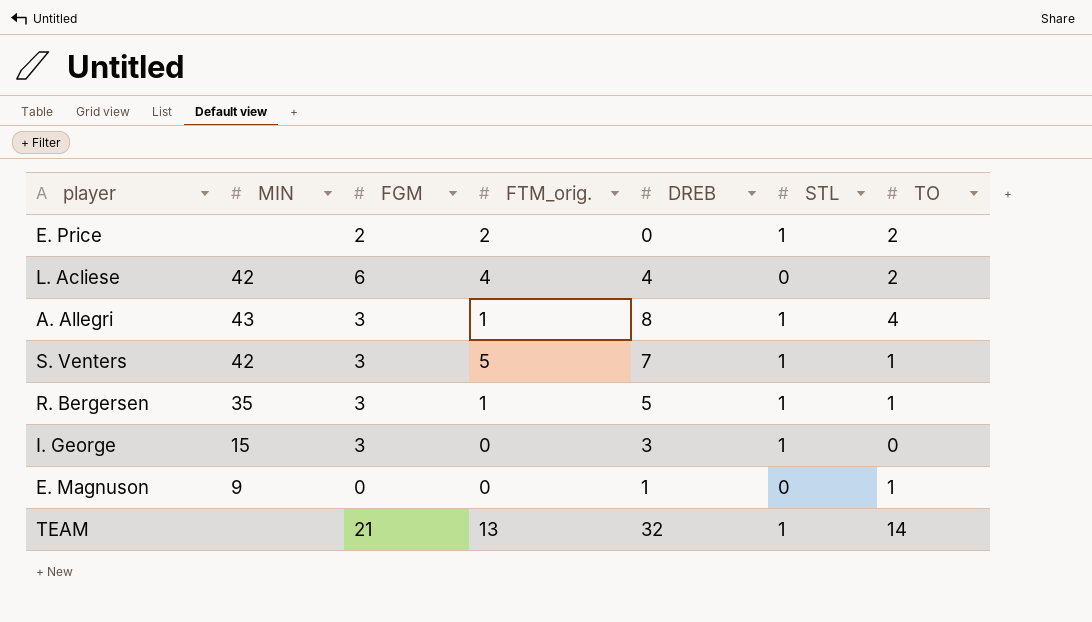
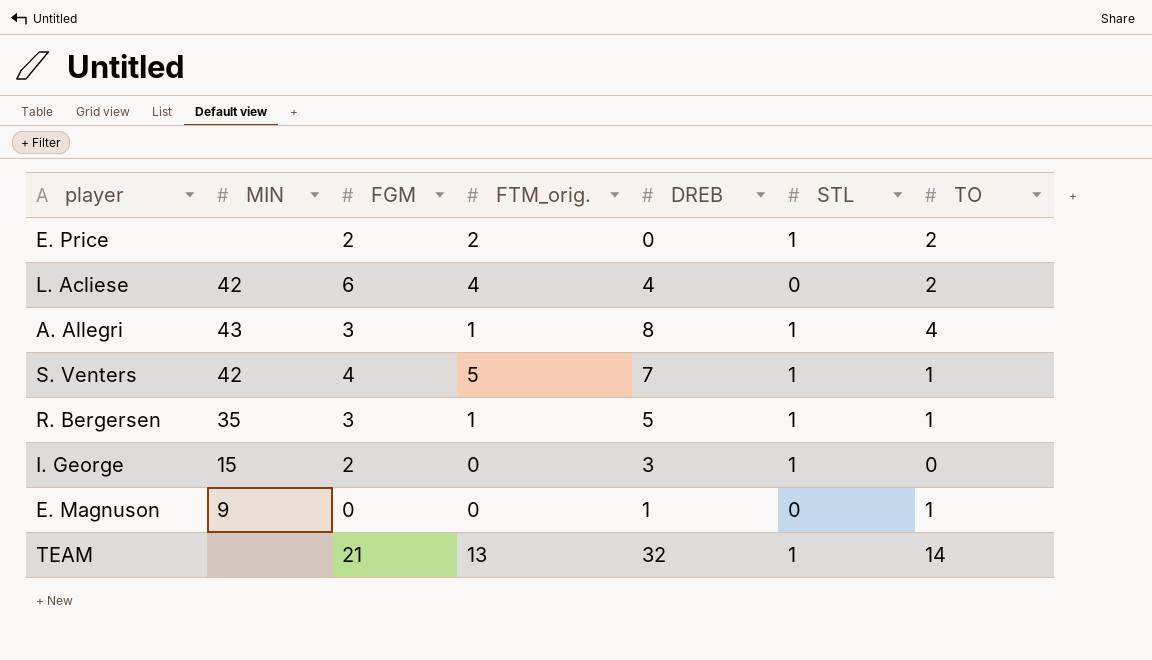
S. Venters | FGM: 3 -> 4
I. George | FGM: 3 -> 2

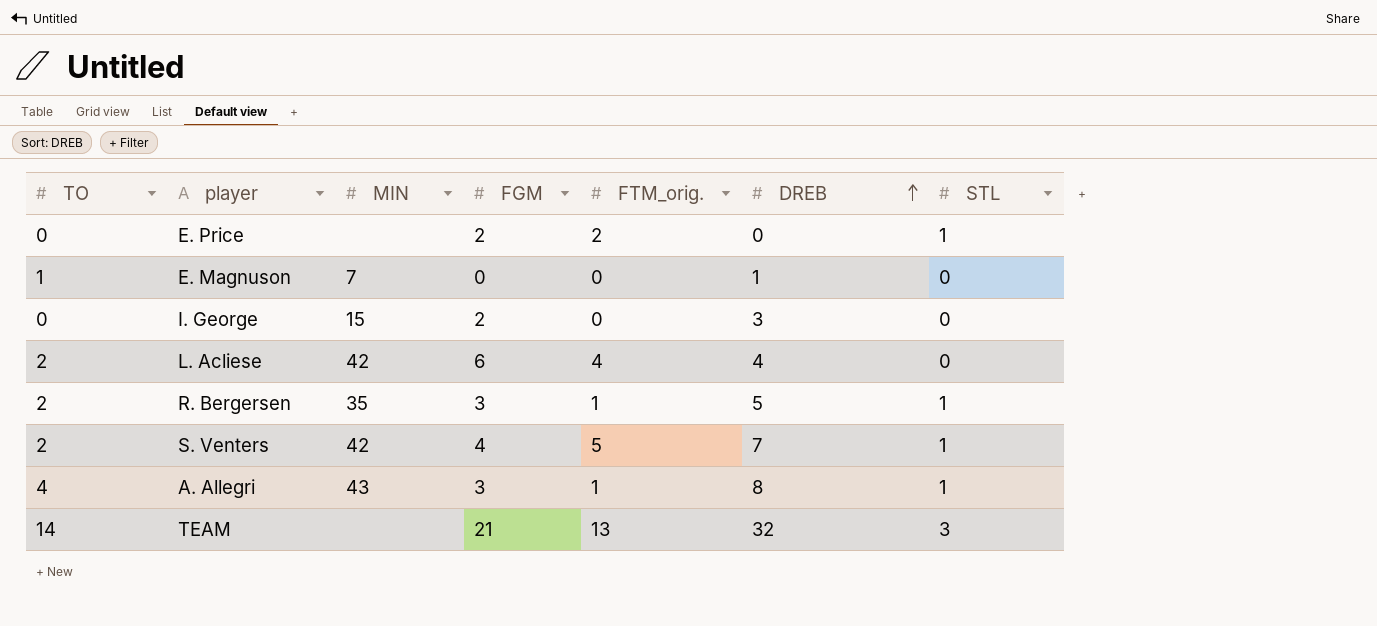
row order: none -> DREB ascending
column TO | position: 7 -> 1
E. Price | TO: 2 -> 0
E. Magnuson | MIN: 9 -> 7
I. George | STL: 1 -> 0
R. Bergersen | TO: 1 -> 2
S. Venters | TO: 1 -> 2
TEAM | STL: 1 -> 3

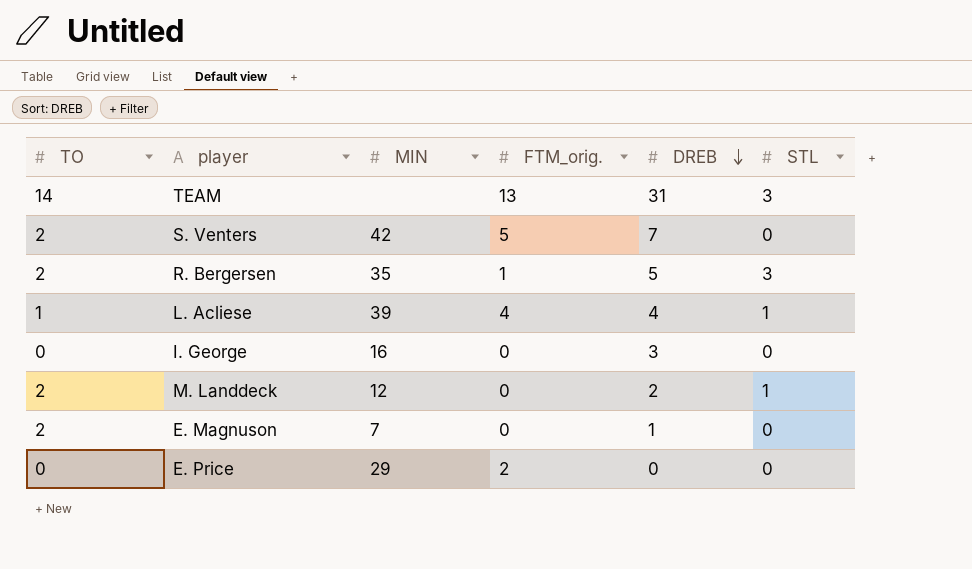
row order: DREB ascending -> DREB descending
column FGM | position: 4 -> none
row A. Allegri: 4 | 43 | 3 | 1 | 8 | 1 -> none
TEAM | DREB: 32 -> 31
S. Venters | STL: 1 -> 0
R. Bergersen | STL: 1 -> 3
L. Acliese | TO: 2 -> 1
L. Acliese | MIN: 42 -> 39
L. Acliese | STL: 0 -> 1
I. George | MIN: 15 -> 16
row M. Landdeck: none -> 2 | 12 | 0 | 2 | 1
E. Magnuson | TO: 1 -> 2
E. Price | MIN: none -> 29
E. Price | STL: 1 -> 0

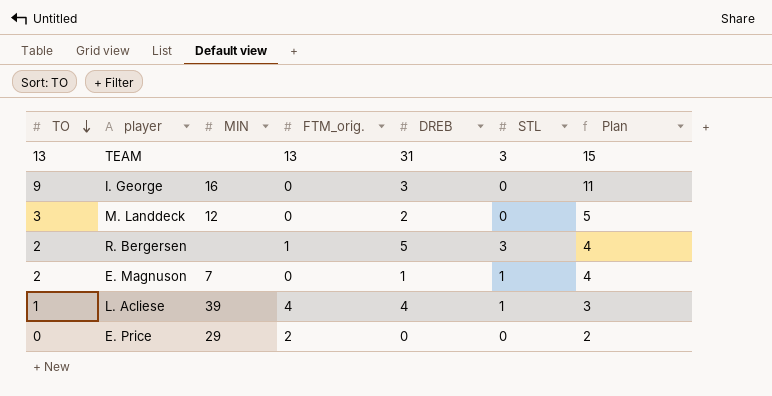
row order: DREB descending -> TO descending
column Plan | formula: none -> [TO] + 2
row S. Venters: 2 | 42 | 5 | 7 | 0 -> none
TEAM | TO: 14 -> 13
I. George | TO: 0 -> 9
M. Landdeck | TO: 2 -> 3
M. Landdeck | STL: 1 -> 0
R. Bergersen | MIN: 35 -> none
E. Magnuson | STL: 0 -> 1

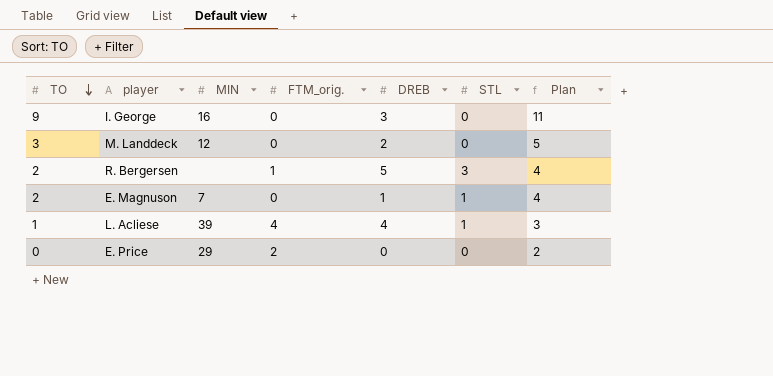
row TEAM: 13 | none | 13 | 31 | 3 | 15 -> none

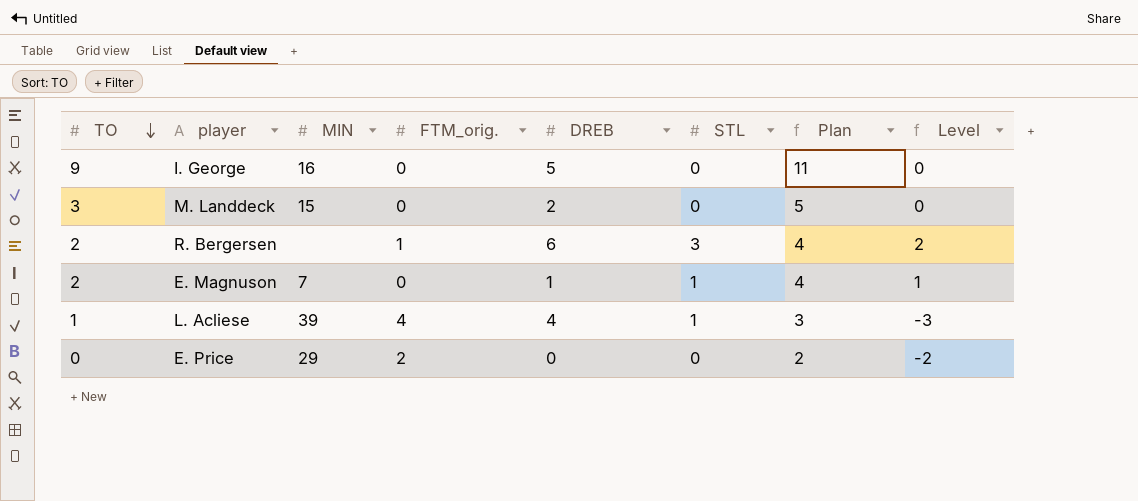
column Level | formula: none -> [STL] - [FTM_orig.]
I. George | DREB: 3 -> 5
M. Landdeck | MIN: 12 -> 15
R. Bergersen | DREB: 5 -> 6

